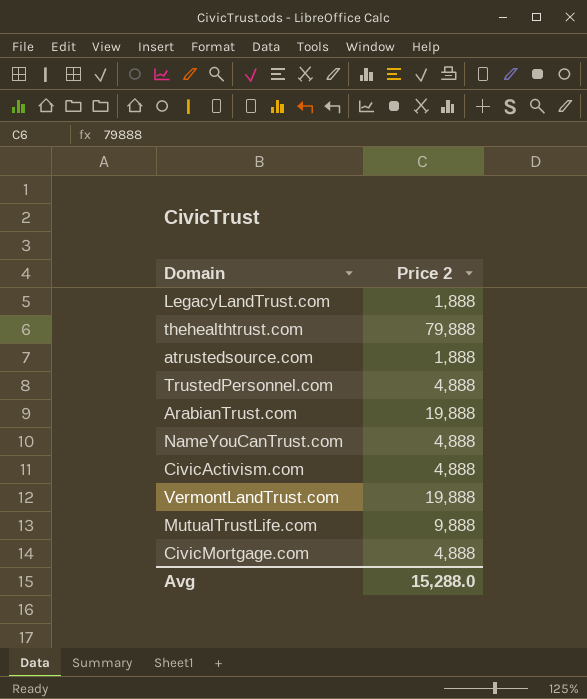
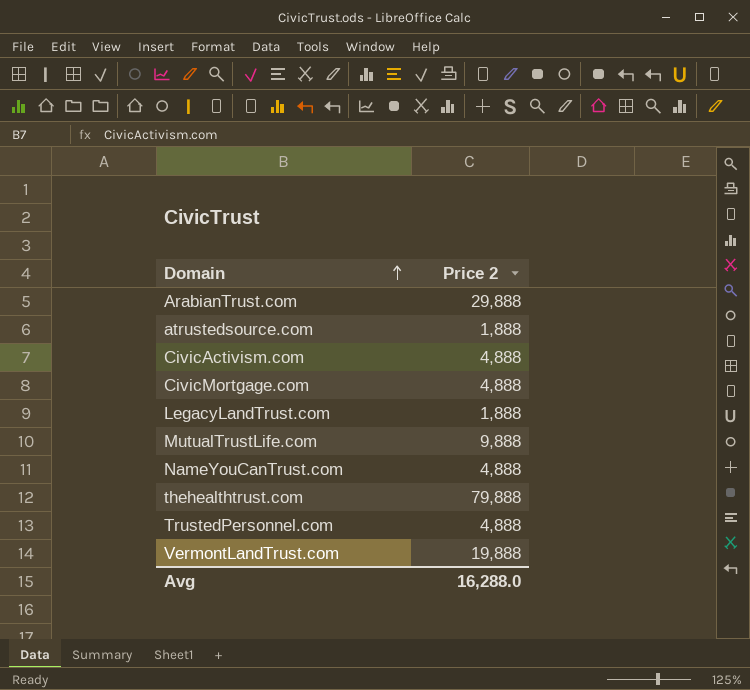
row order: none -> Domain ascending
ArabianTrust.com | Price 2: 19,888 -> 29,888
Avg | Price 2: 15,288.0 -> 16,288.0

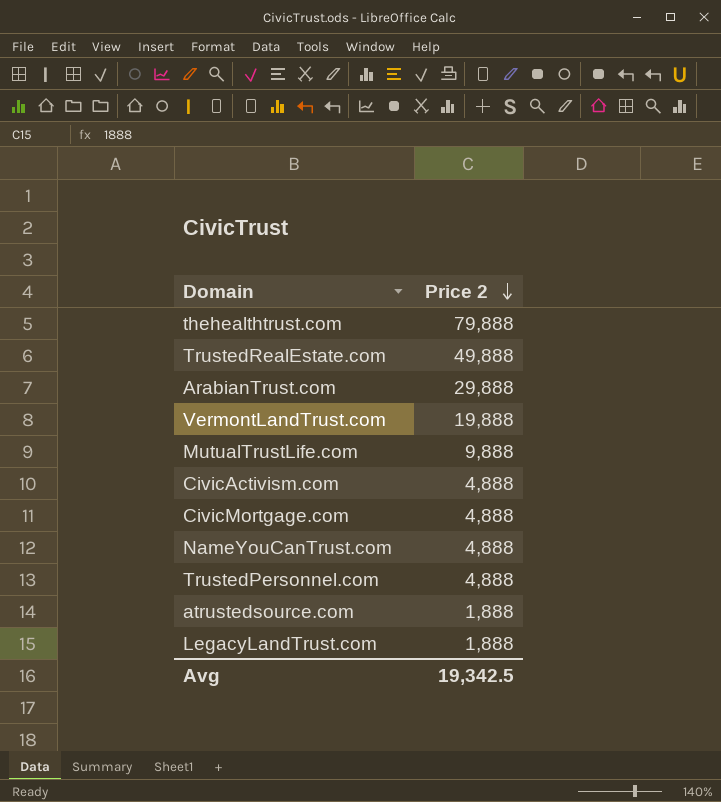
row order: Domain ascending -> Price 2 descending
row TrustedRealEstate.com: none -> 49,888
Avg | Price 2: 16,288.0 -> 19,342.5

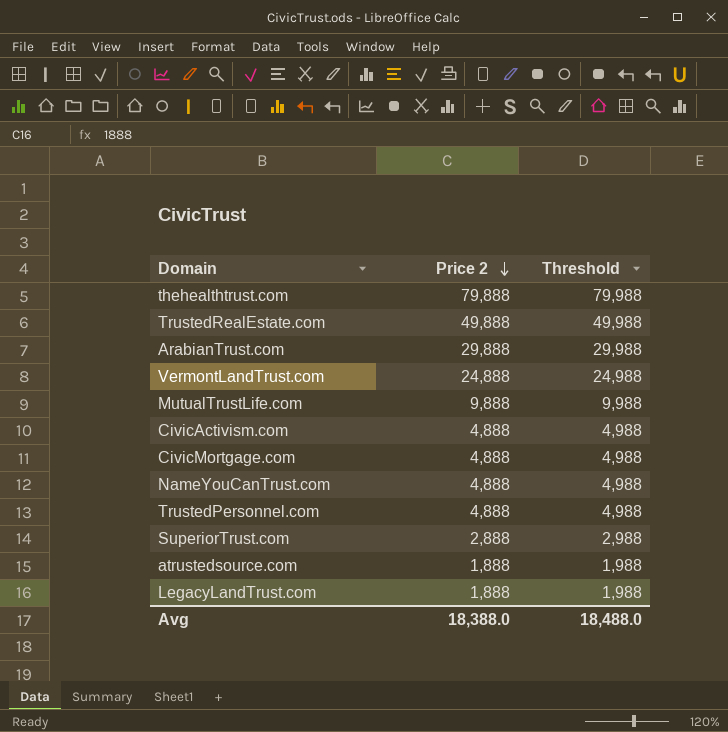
column Threshold | formula: none -> [Price 2] + 100
VermontLandTrust.com | Price 2: 19,888 -> 24,888
row SuperiorTrust.com: none -> 2,888 | 2,988
Avg | Price 2: 19,342.5 -> 18,388.0

